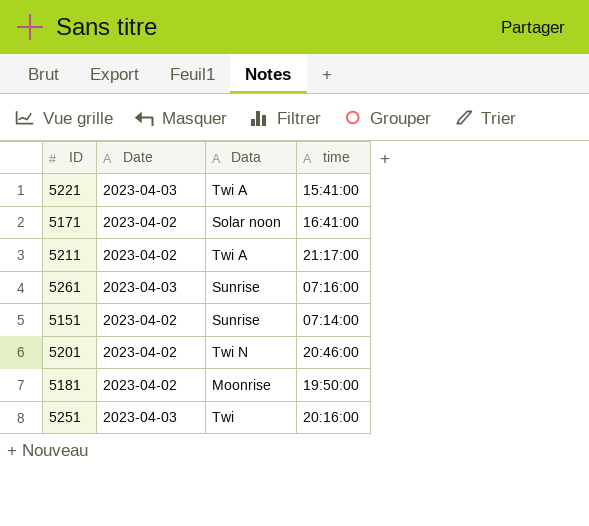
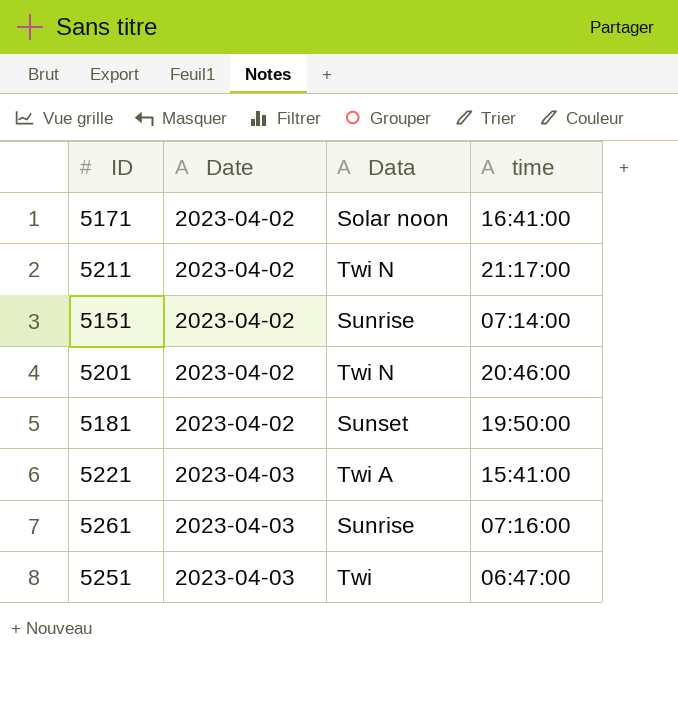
row order: none -> Date ascending
5211 | Data: Twi A -> Twi N
5181 | Data: Moonrise -> Sunset
5251 | time: 20:16:00 -> 06:47:00

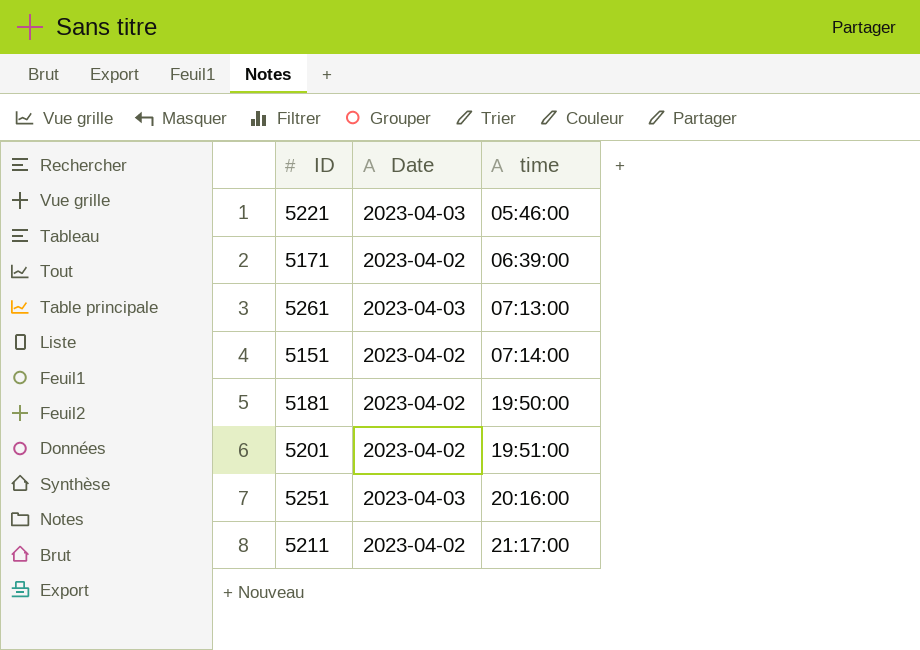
row order: Date ascending -> time ascending
column Data | position: 3 -> none
5221 | time: 15:41:00 -> 05:46:00
5171 | time: 16:41:00 -> 06:39:00
5261 | time: 07:16:00 -> 07:13:00
5201 | time: 20:46:00 -> 19:51:00
5251 | time: 06:47:00 -> 20:16:00

